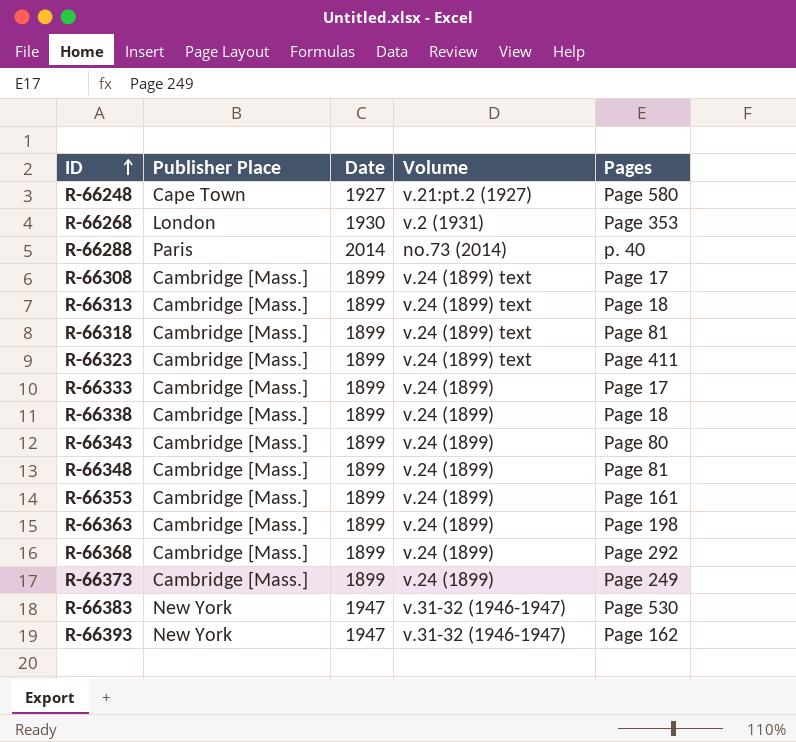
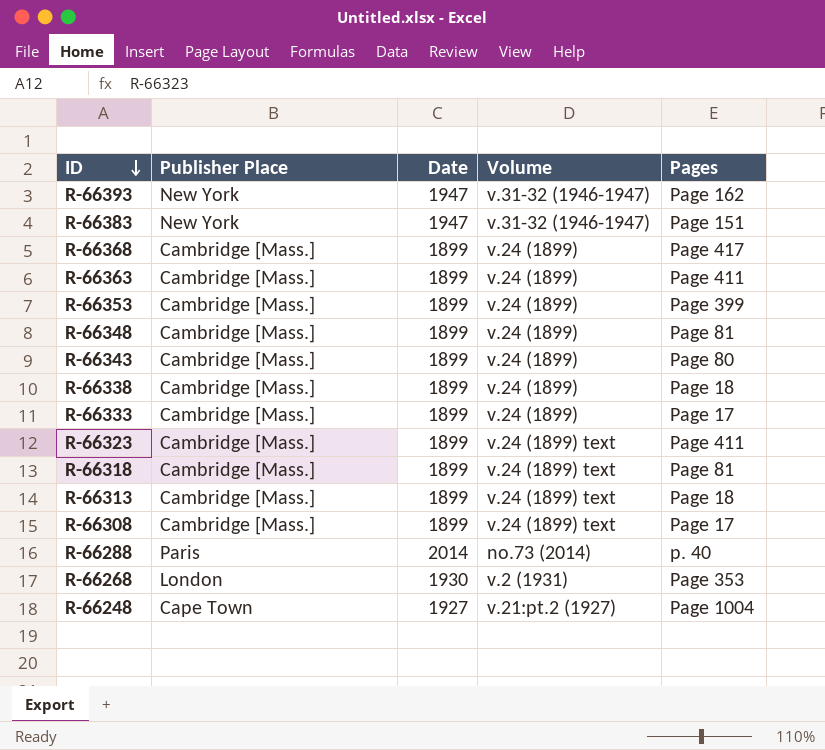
row order: ID ascending -> ID descending
row R-66373: Cambridge [Mass.] | 1899 | v.24 (1899) | Page 249 -> none
R-66383 | Pages: Page 530 -> Page 151
R-66368 | Pages: Page 292 -> Page 417
R-66363 | Pages: Page 198 -> Page 411
R-66353 | Pages: Page 161 -> Page 399
R-66248 | Pages: Page 580 -> Page 1004

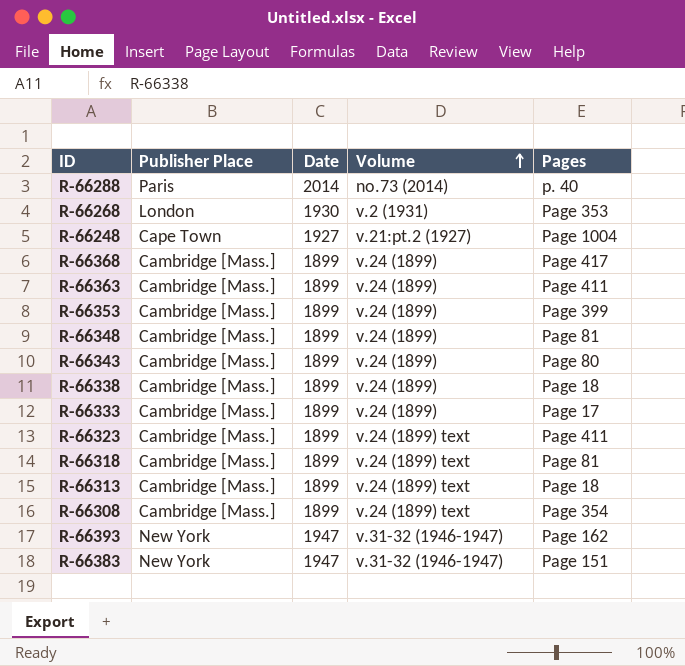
row order: ID descending -> Volume ascending
R-66308 | Pages: Page 17 -> Page 354

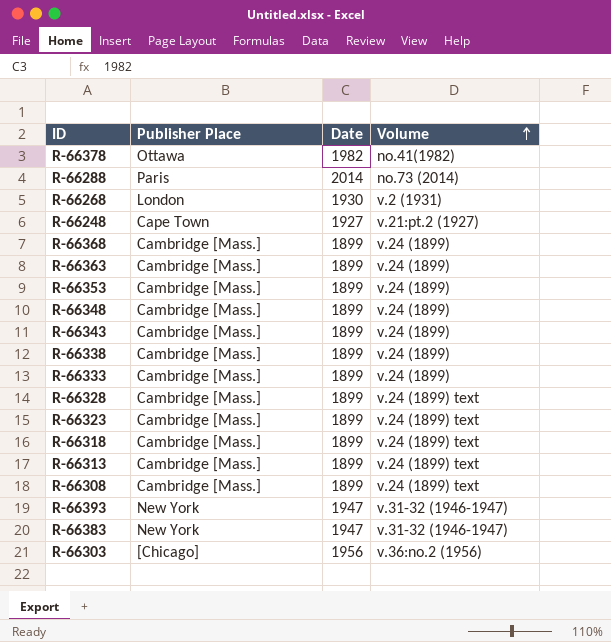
column Pages | position: 5 -> none
row R-66378: none -> Ottawa | 1982 | no.41(1982)
row R-66328: none -> Cambridge [Mass.] | 1899 | v.24 (1899) text
row R-66303: none -> [Chicago] | 1956 | v.36:no.2 (1956)

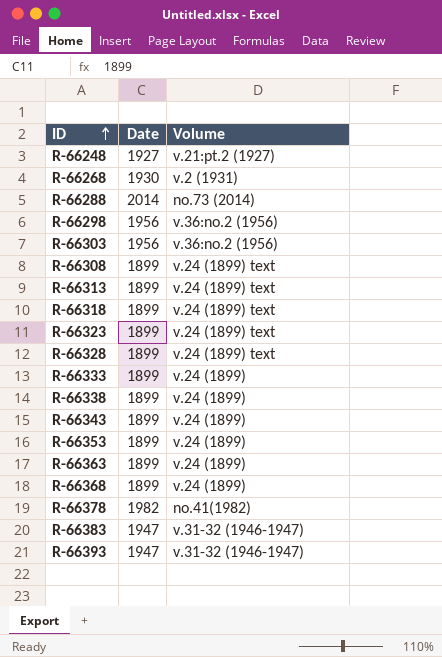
row order: Volume ascending -> ID ascending
column Publisher Place | position: 2 -> none
row R-66348: Cambridge [Mass.] | 1899 | v.24 (1899) -> none
row R-66298: none -> 1956 | v.36:no.2 (1956)

